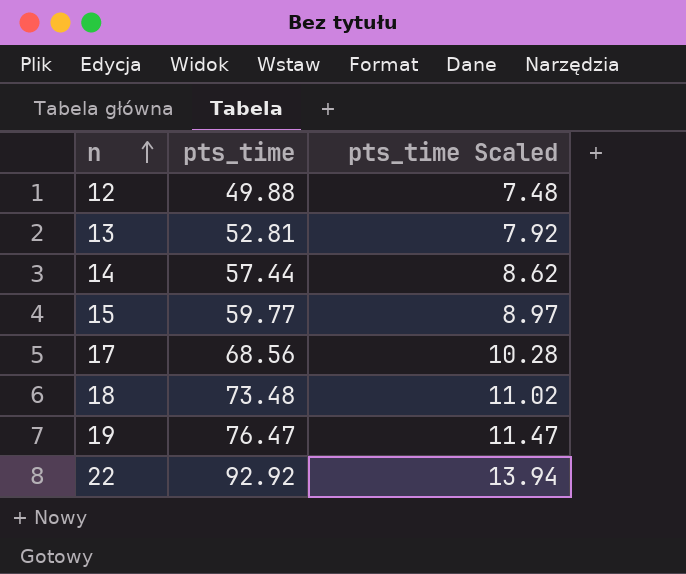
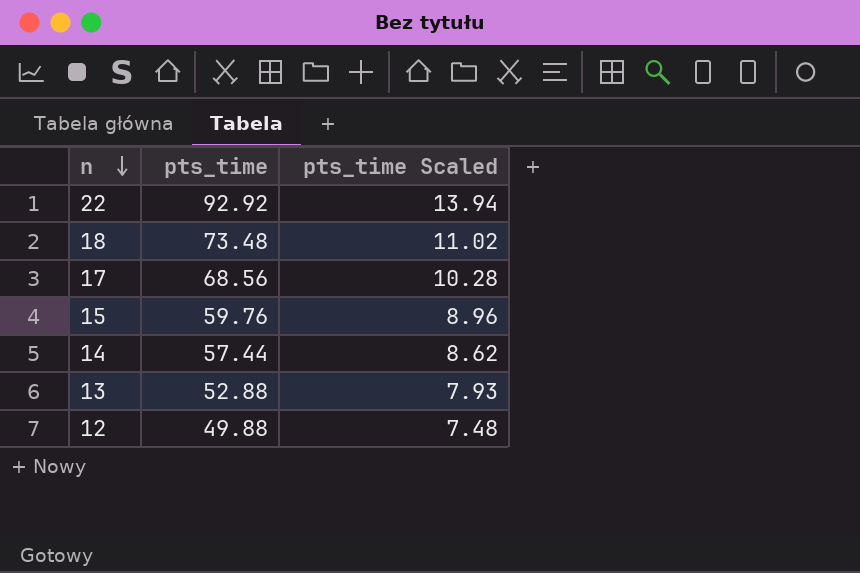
row order: n ascending -> n descending
row 19: 76.47 | 11.47 -> none
15 | pts_time: 59.77 -> 59.76
15 | pts_time Scaled: 8.97 -> 8.96
13 | pts_time: 52.81 -> 52.88
13 | pts_time Scaled: 7.92 -> 7.93

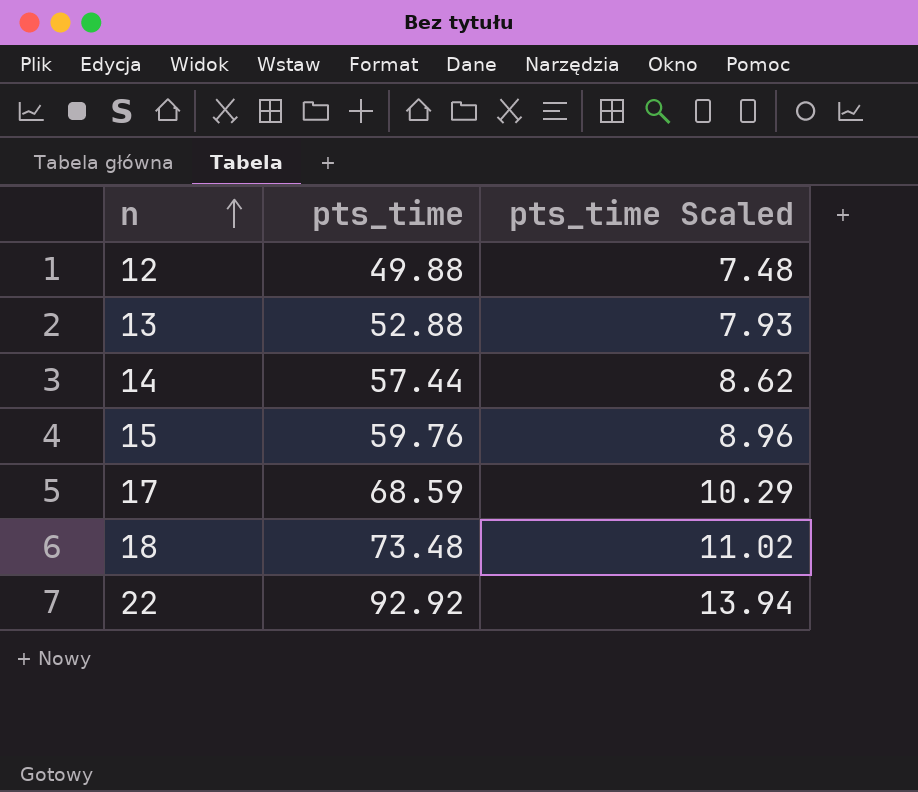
row order: n descending -> n ascending
17 | pts_time: 68.56 -> 68.59
17 | pts_time Scaled: 10.28 -> 10.29

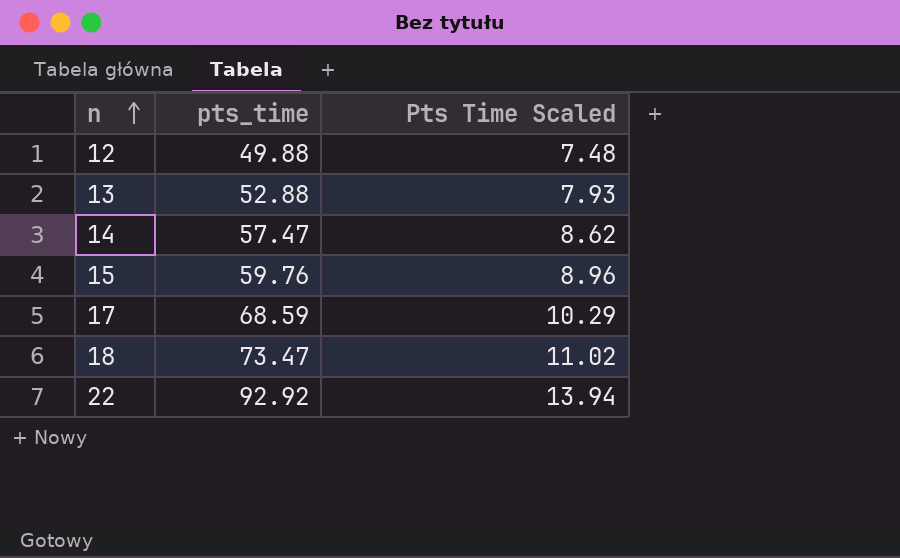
column name: pts_time Scaled -> Pts Time Scaled
14 | pts_time: 57.44 -> 57.47
18 | pts_time: 73.48 -> 73.47

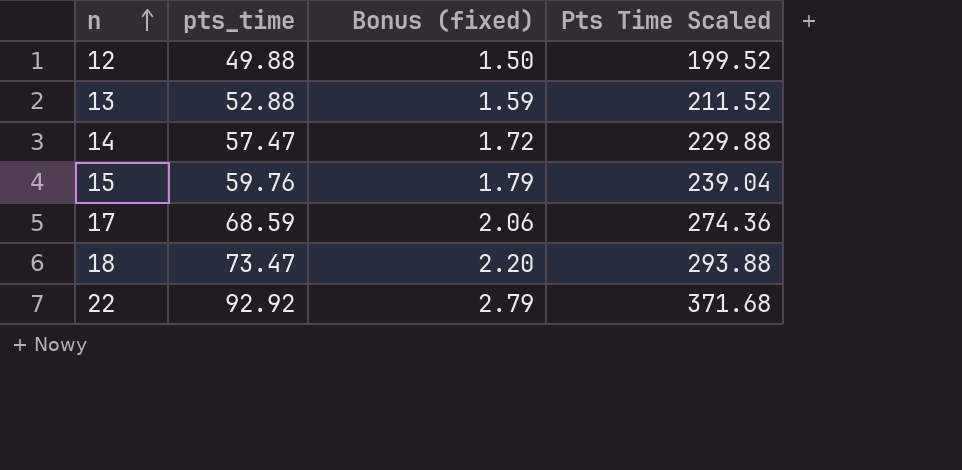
column Bonus (fixed) | formula: none -> [pts_time] * 0.03
column Pts Time Scaled | formula: [pts_time] * 0.15 -> [pts_time] * 4

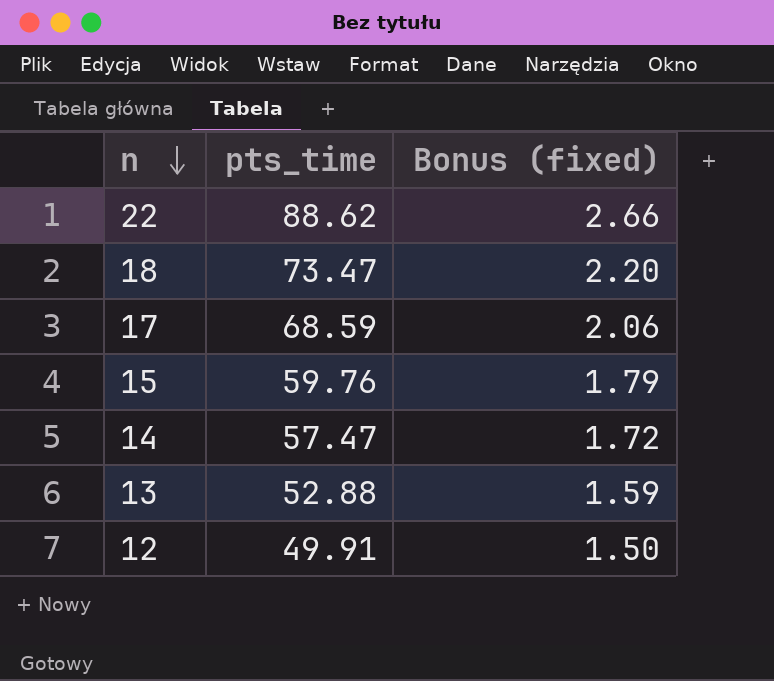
row order: n ascending -> n descending
column Pts Time Scaled | formula: [pts_time] * 4 -> none
22 | pts_time: 92.92 -> 88.62
22 | Bonus (fixed): 2.79 -> 2.66
12 | pts_time: 49.88 -> 49.91

